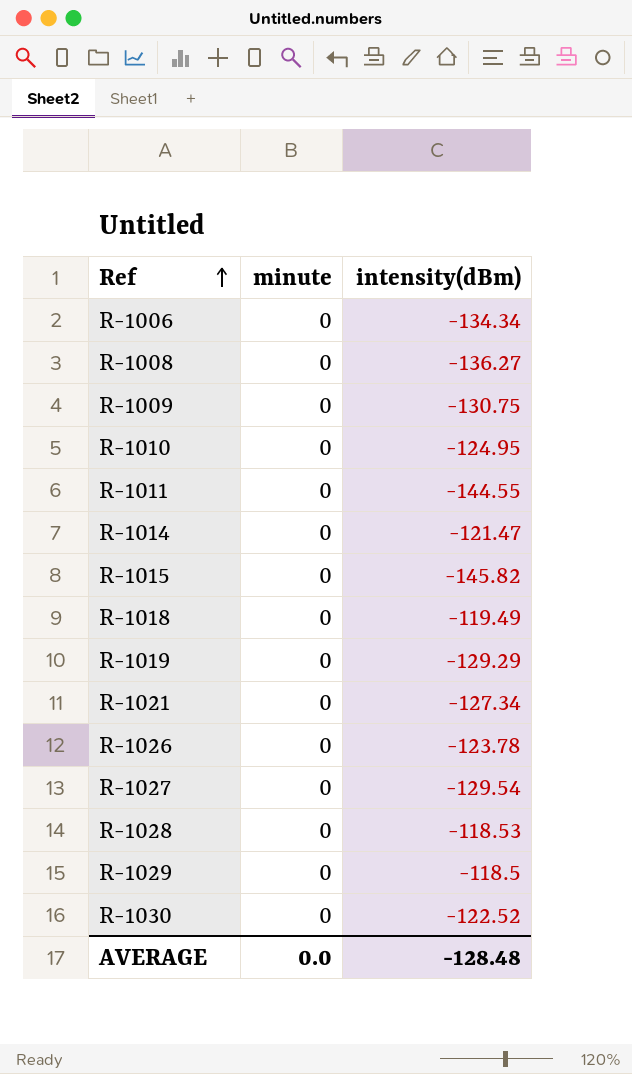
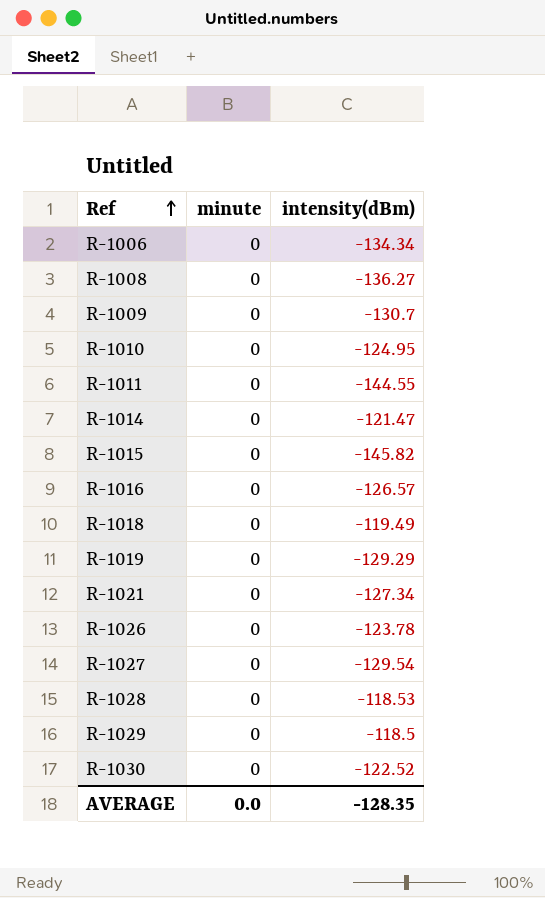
R-1009 | intensity(dBm): -130.75 -> -130.7
row R-1016: none -> 0 | -126.57
AVERAGE | intensity(dBm): -128.48 -> -128.35

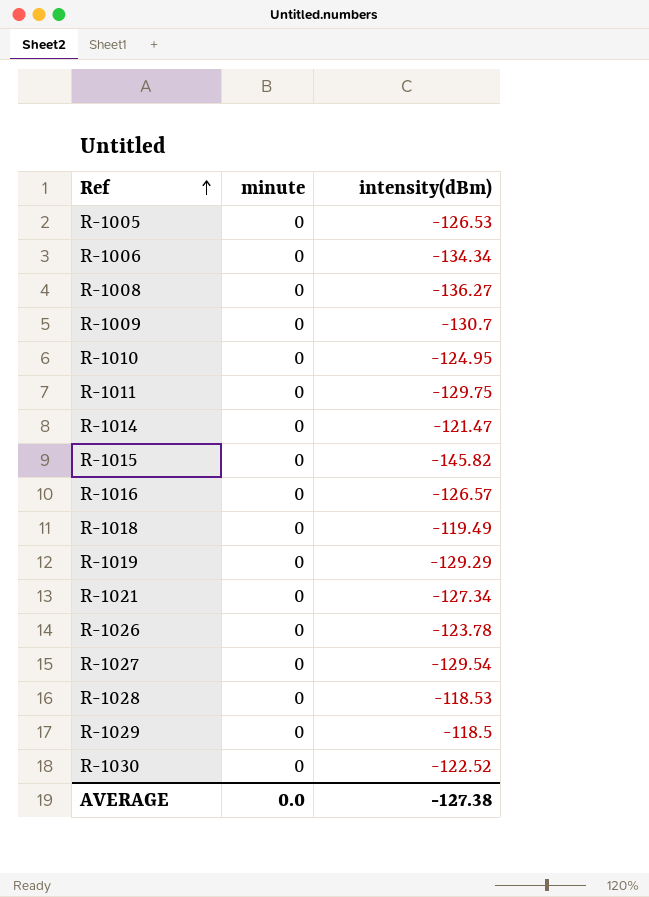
row R-1005: none -> 0 | -126.53
R-1011 | intensity(dBm): -144.55 -> -129.75
AVERAGE | intensity(dBm): -128.35 -> -127.38

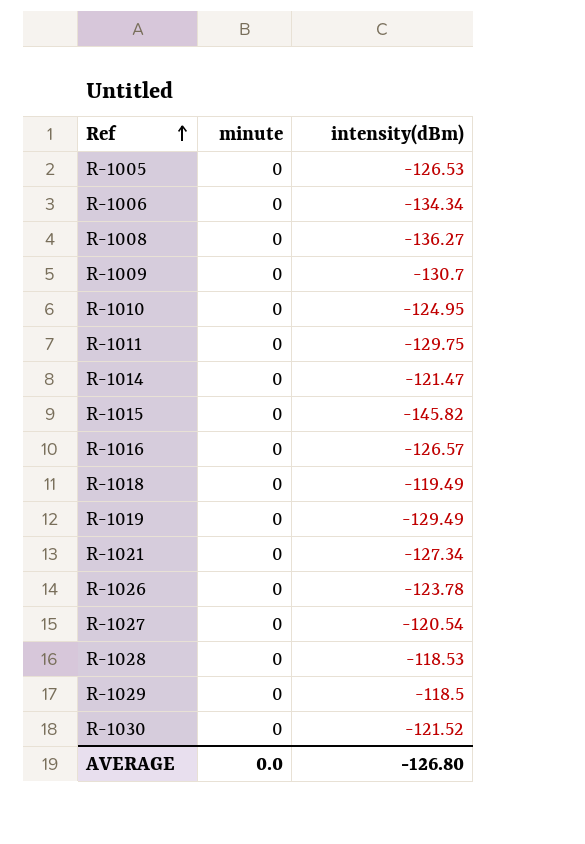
R-1019 | intensity(dBm): -129.29 -> -129.49
R-1027 | intensity(dBm): -129.54 -> -120.54
R-1030 | intensity(dBm): -122.52 -> -121.52
AVERAGE | intensity(dBm): -127.38 -> -126.80

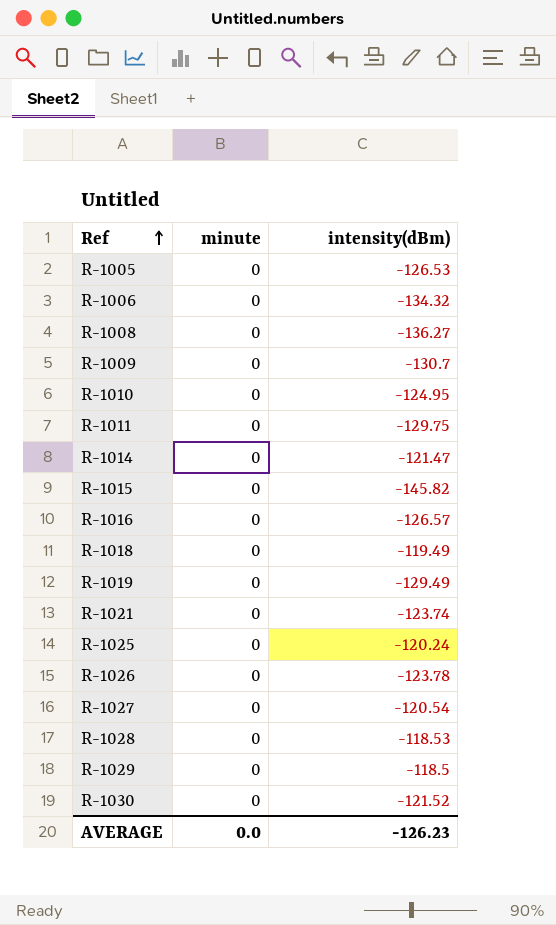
R-1006 | intensity(dBm): -134.34 -> -134.32
R-1021 | intensity(dBm): -127.34 -> -123.74
row R-1025: none -> 0 | -120.24
AVERAGE | intensity(dBm): -126.80 -> -126.23

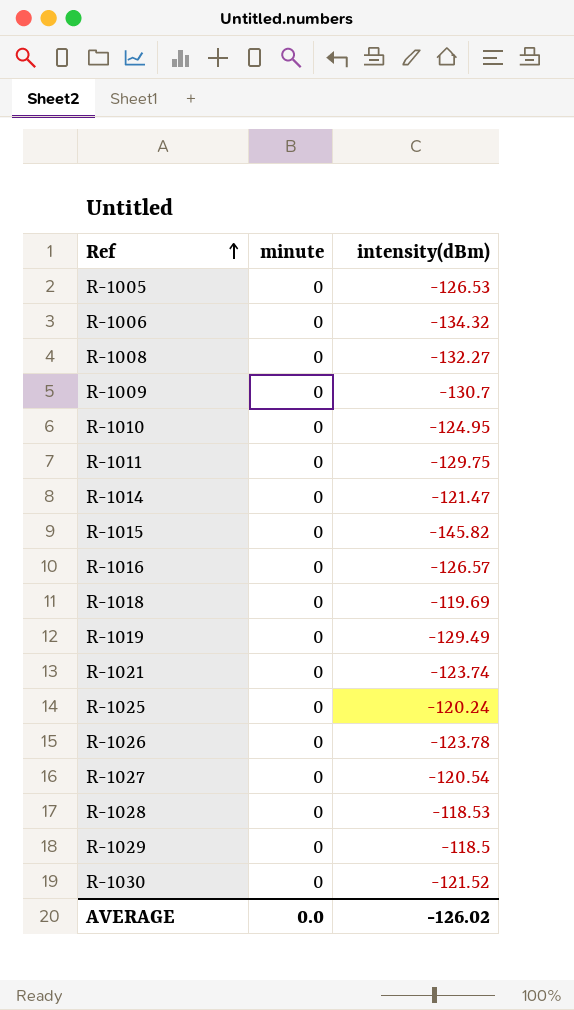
R-1008 | intensity(dBm): -136.27 -> -132.27
R-1018 | intensity(dBm): -119.49 -> -119.69
AVERAGE | intensity(dBm): -126.23 -> -126.02

